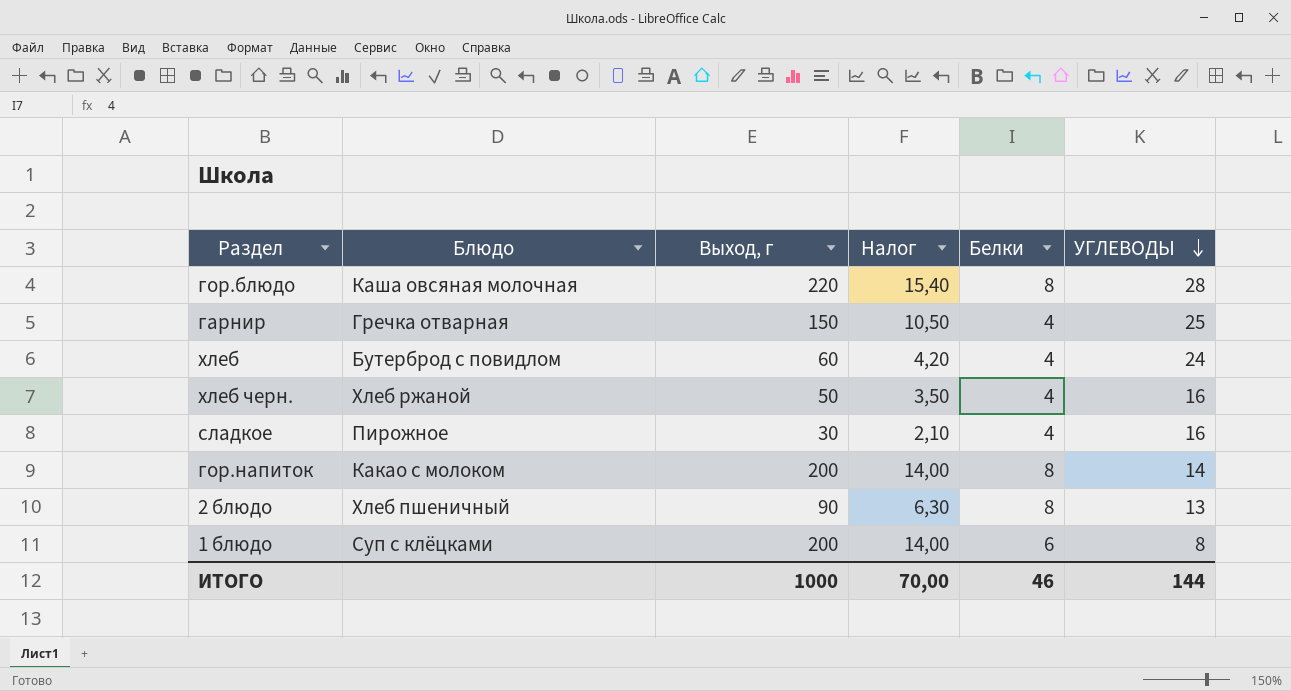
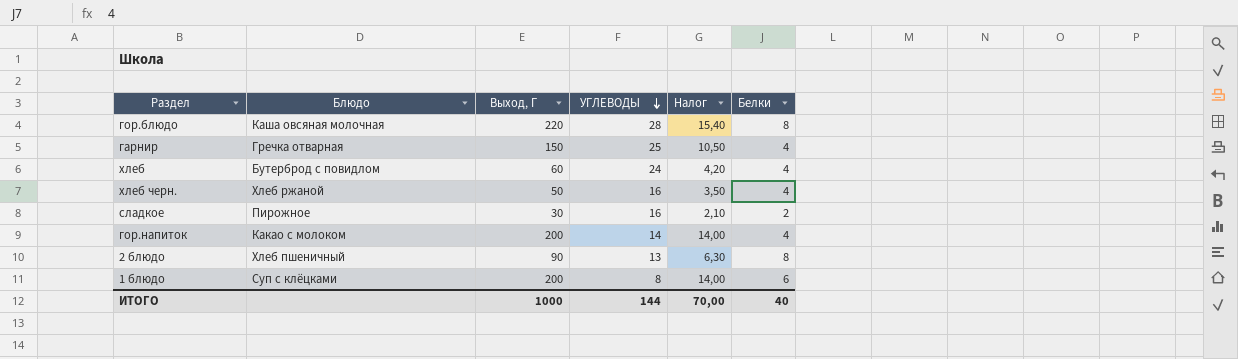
column name: Выход, г -> Выход, Г
column УГЛЕВОДЫ | position: 6 -> 4
сладкое | Белки: 4 -> 2
гор.напиток | Белки: 8 -> 4
ИТОГО | Белки: 46 -> 40

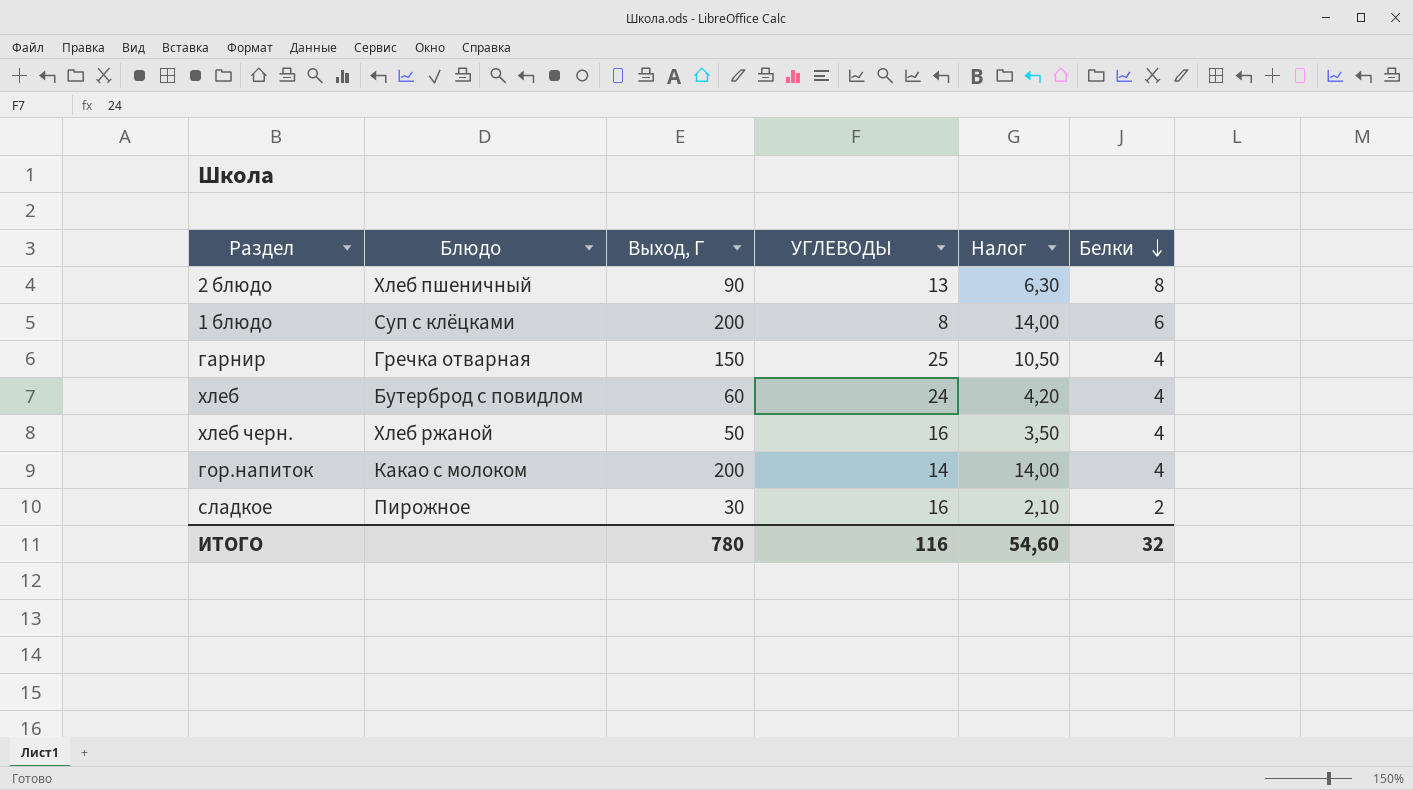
row order: УГЛЕВОДЫ descending -> Белки descending
row гор.блюдо: Каша овсяная молочная | 220 | 28 | 15,40 | 8 -> none
ИТОГО | Выход, Г: 1000 -> 780
ИТОГО | УГЛЕВОДЫ: 144 -> 116
ИТОГО | Налог: 70,00 -> 54,60
ИТОГО | Белки: 40 -> 32

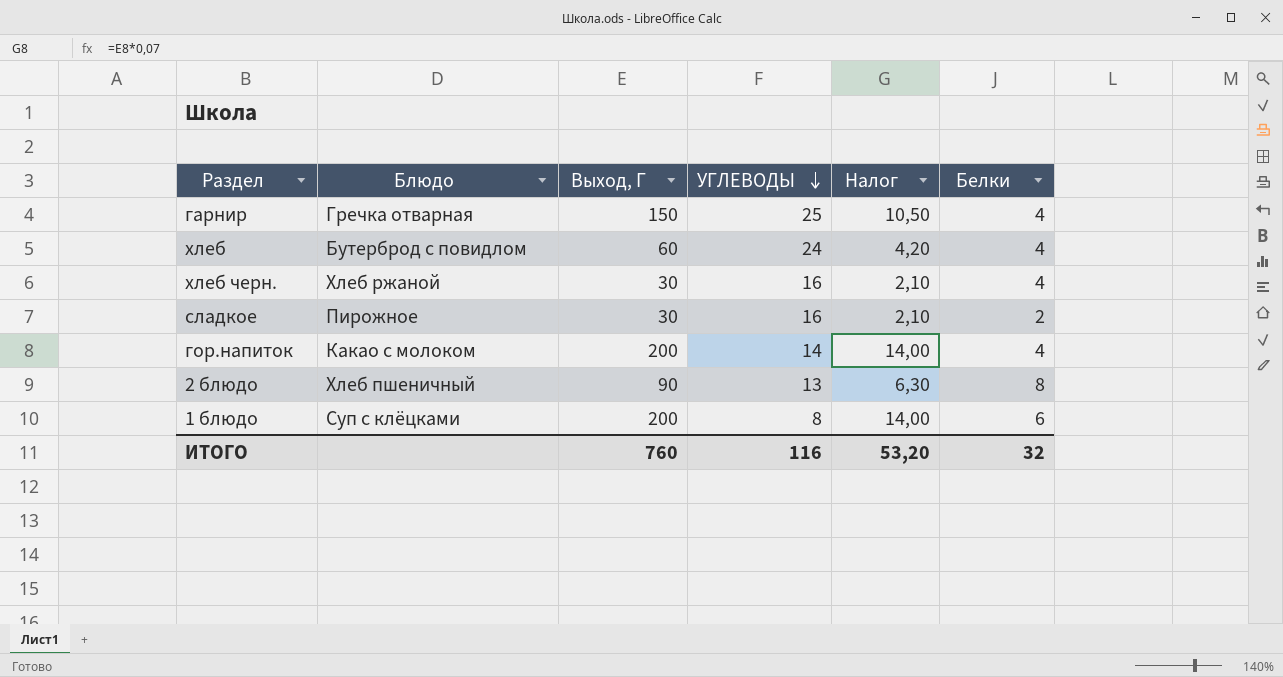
row order: Белки descending -> УГЛЕВОДЫ descending
хлеб черн. | Выход, Г: 50 -> 30
хлеб черн. | Налог: 3,50 -> 2,10
ИТОГО | Выход, Г: 780 -> 760
ИТОГО | Налог: 54,60 -> 53,20

